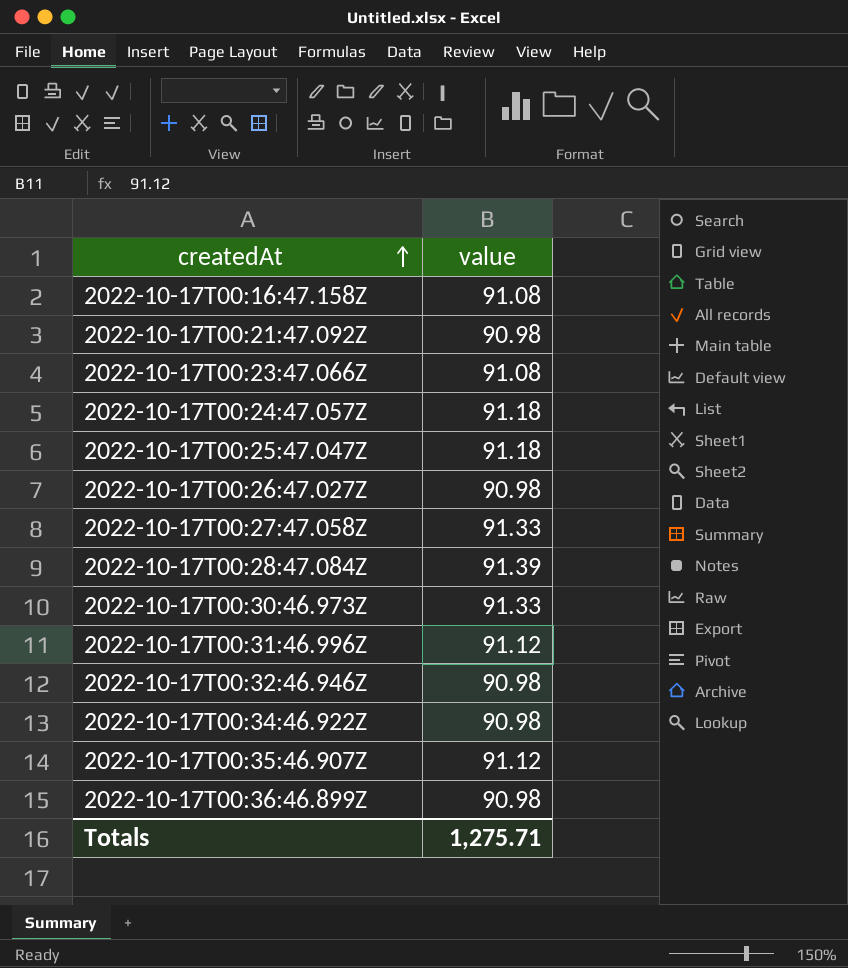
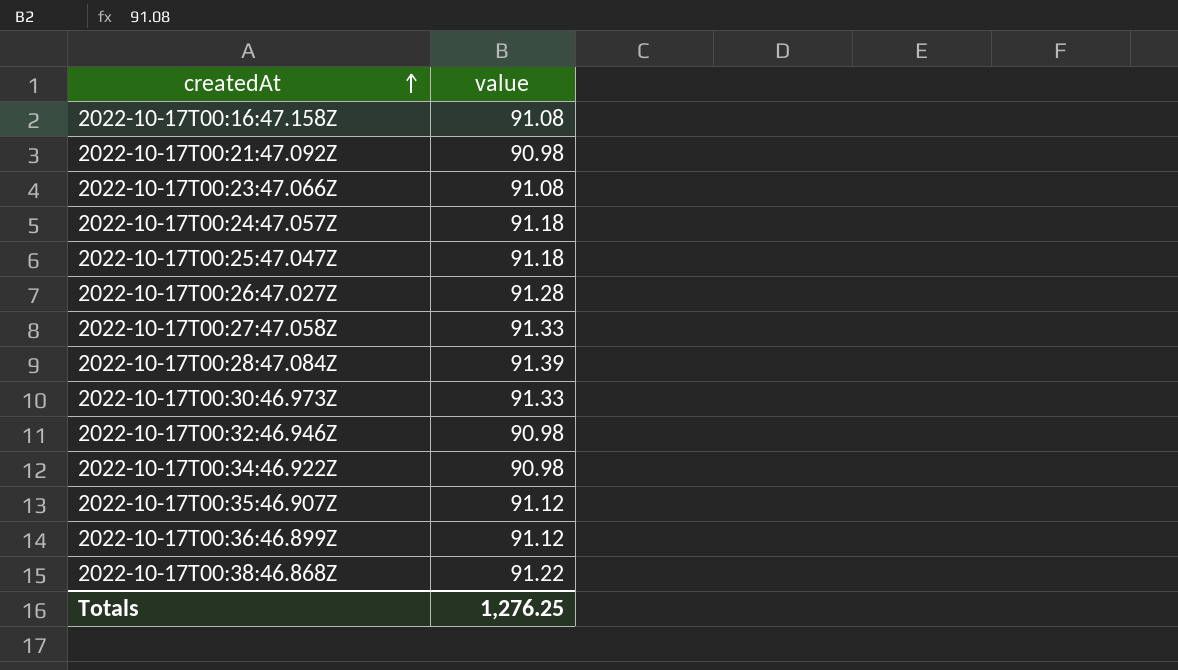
row 2022-10-17T00:31:46.996Z: 91.12 -> none
2022-10-17T00:26:47.027Z | value: 90.98 -> 91.28
2022-10-17T00:36:46.899Z | value: 90.98 -> 91.12
row 2022-10-17T00:38:46.868Z: none -> 91.22
Totals | value: 1,275.71 -> 1,276.25

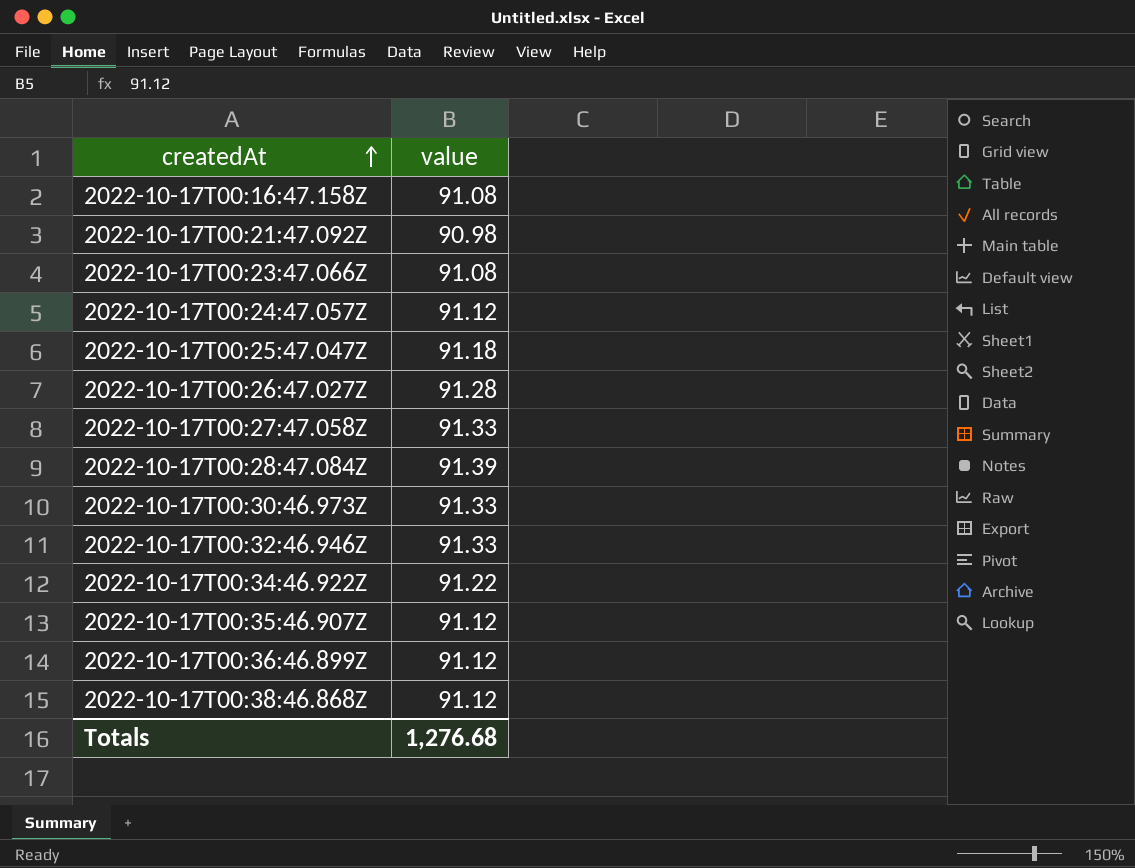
2022-10-17T00:24:47.057Z | value: 91.18 -> 91.12
2022-10-17T00:32:46.946Z | value: 90.98 -> 91.33
2022-10-17T00:34:46.922Z | value: 90.98 -> 91.22
2022-10-17T00:38:46.868Z | value: 91.22 -> 91.12
Totals | value: 1,276.25 -> 1,276.68

